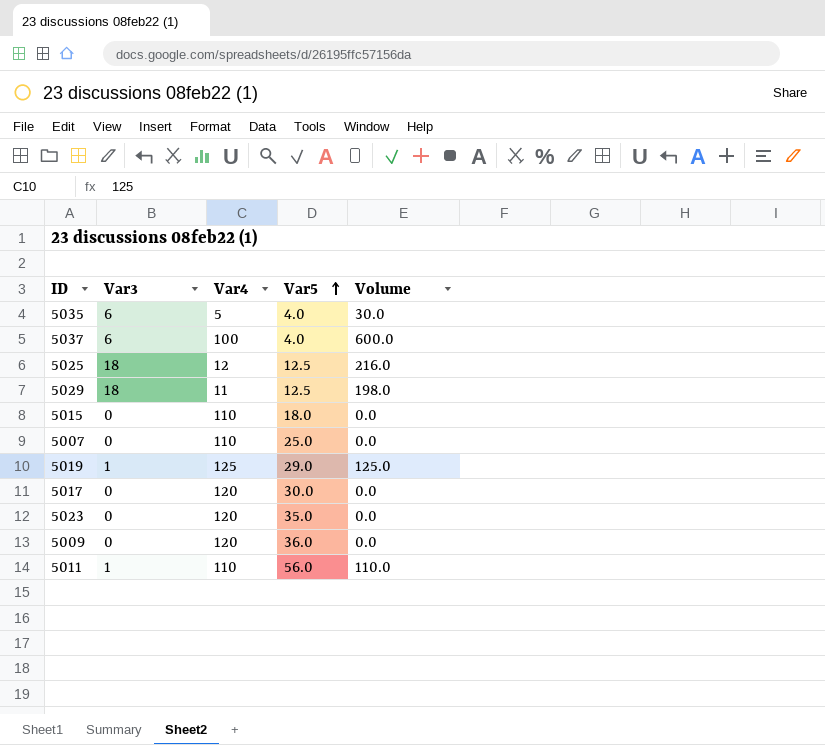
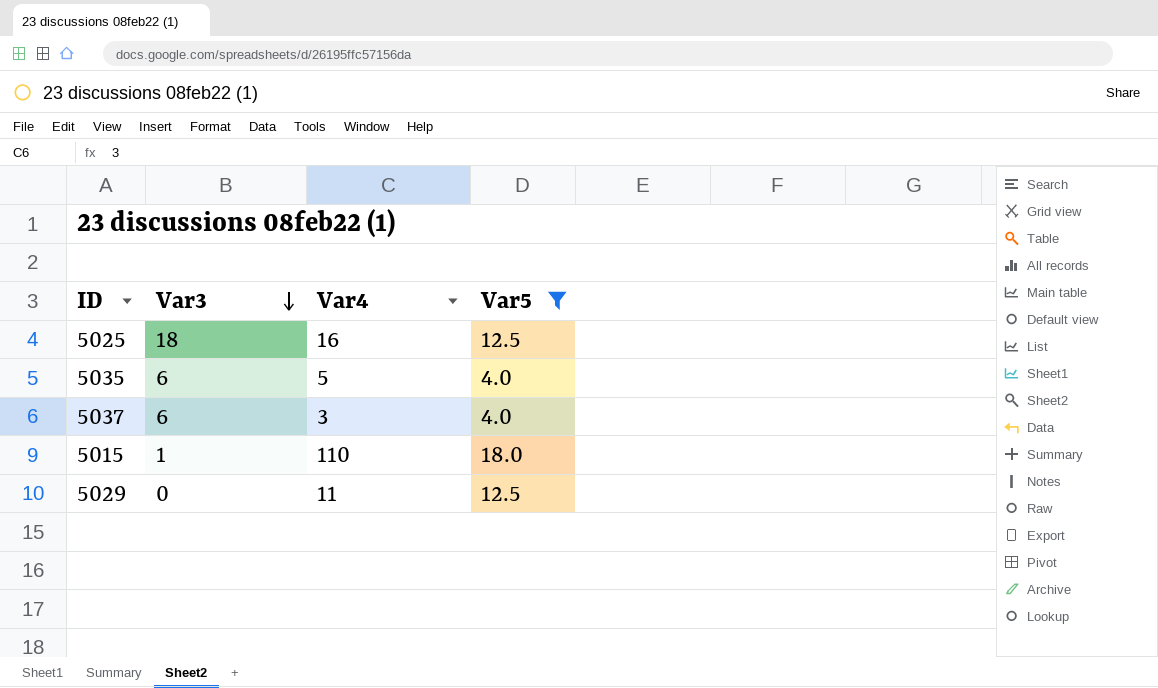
filter: none -> Var5 <= 18.0
row order: Var5 ascending -> Var3 descending
column Volume | formula: [Var3] * [Var4] -> none
5025 | Var4: 12 -> 16
5037 | Var4: 100 -> 3
5015 | Var3: 0 -> 1
5029 | Var3: 18 -> 0

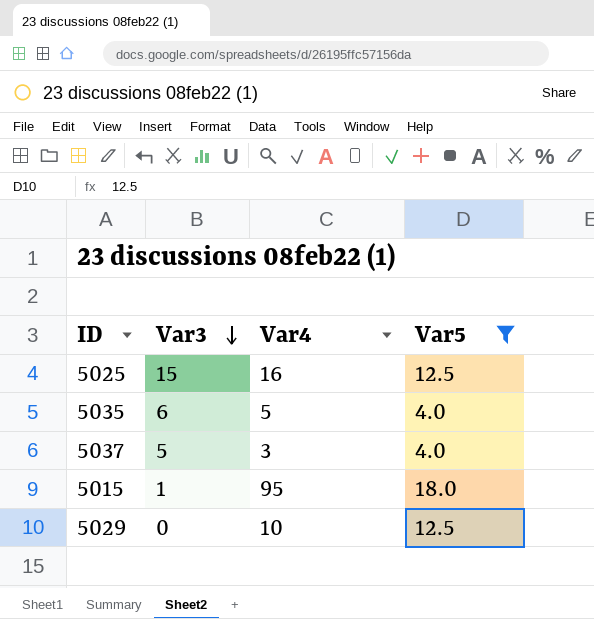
5025 | Var3: 18 -> 15
5037 | Var3: 6 -> 5
5015 | Var4: 110 -> 95
5029 | Var4: 11 -> 10

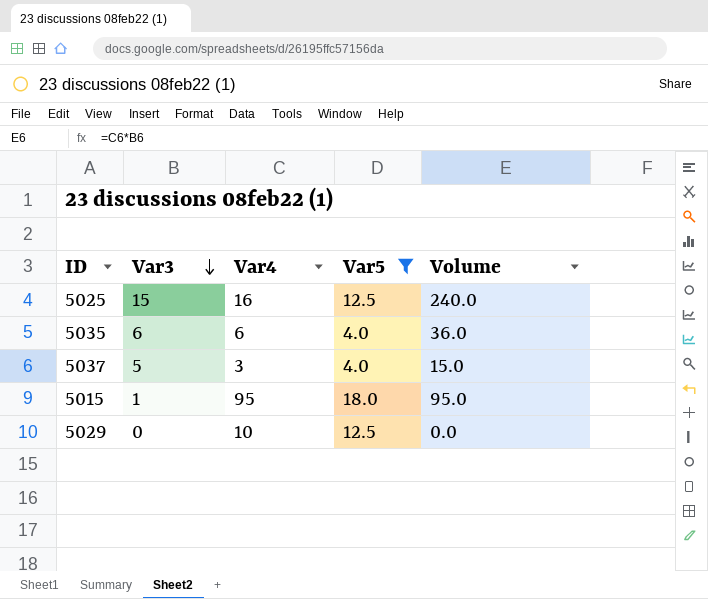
column Volume | formula: none -> [Var3] * [Var4]
5035 | Var4: 5 -> 6

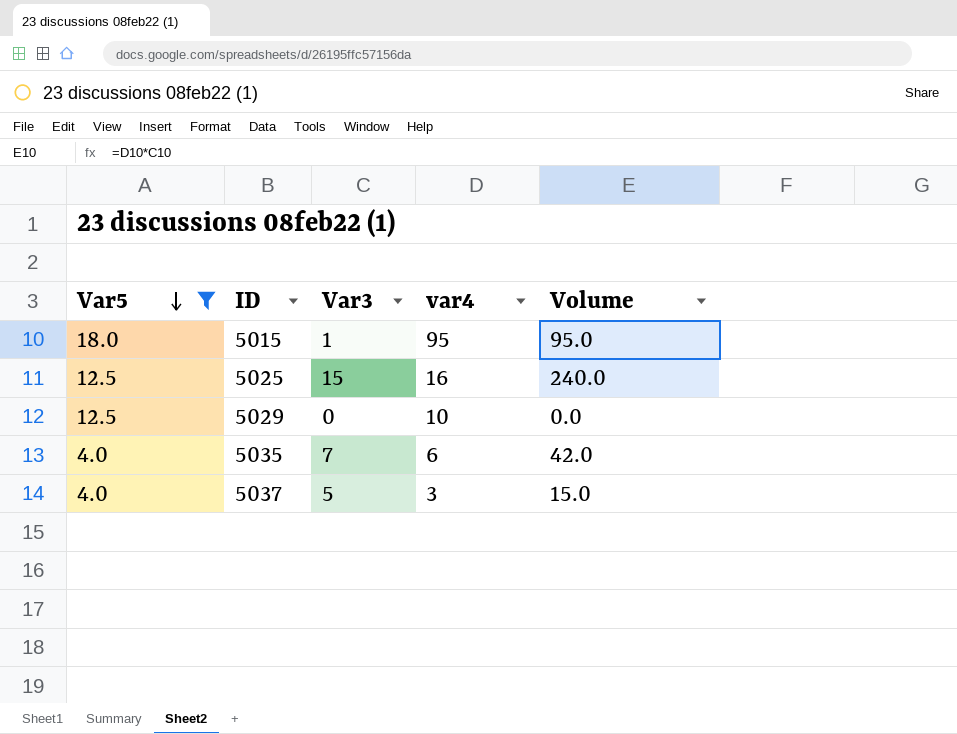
row order: Var3 descending -> Var5 descending
column Var5 | position: 4 -> 1
column name: Var4 -> var4
5035 | Var3: 6 -> 7
5035 | Volume: 36.0 -> 42.0

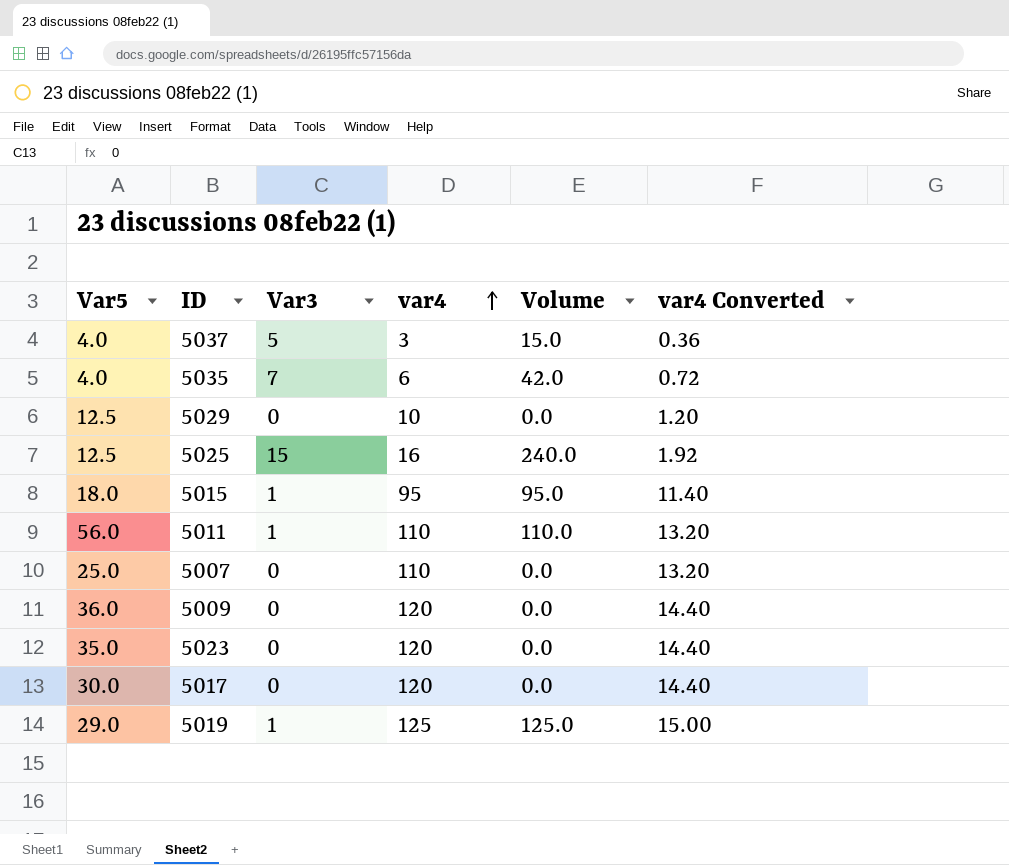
filter: Var5 <= 18.0 -> none
row order: Var5 descending -> var4 ascending
column var4 Converted | formula: none -> [var4] * 0.12

